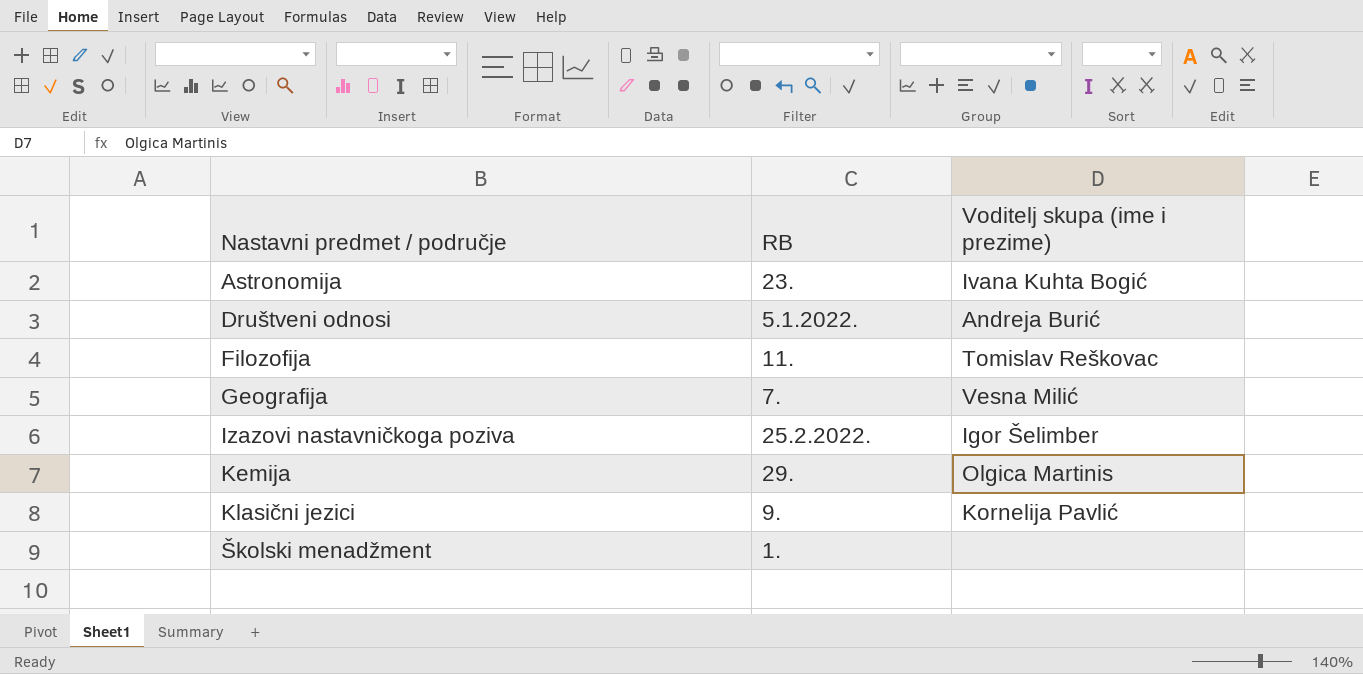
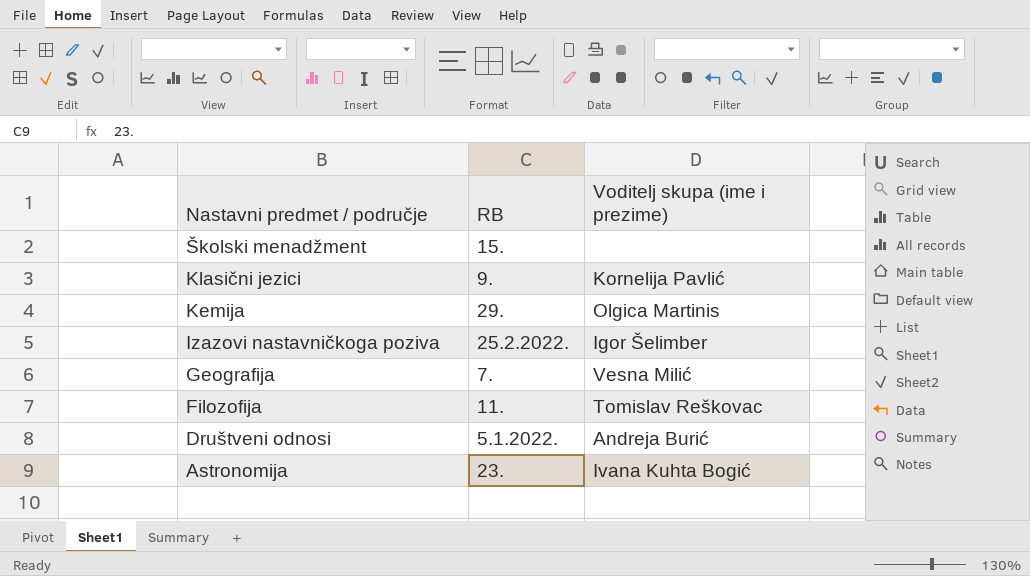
row order: Nastavni predmet / područje ascending -> Nastavni predmet / područje descending
Školski menadžment | RB: 1. -> 15.

